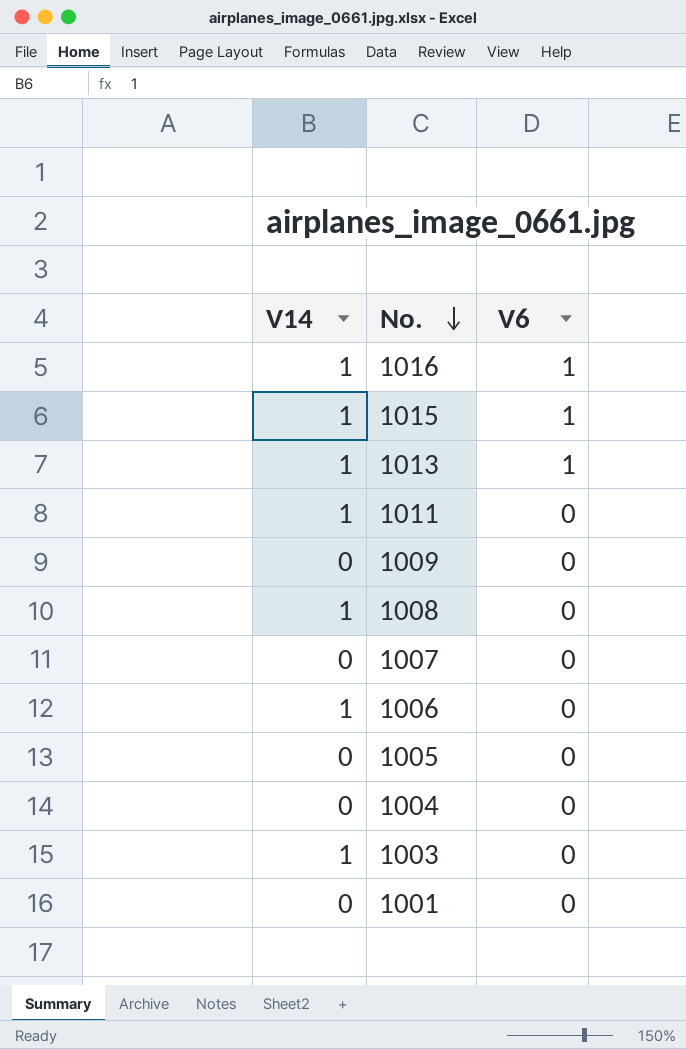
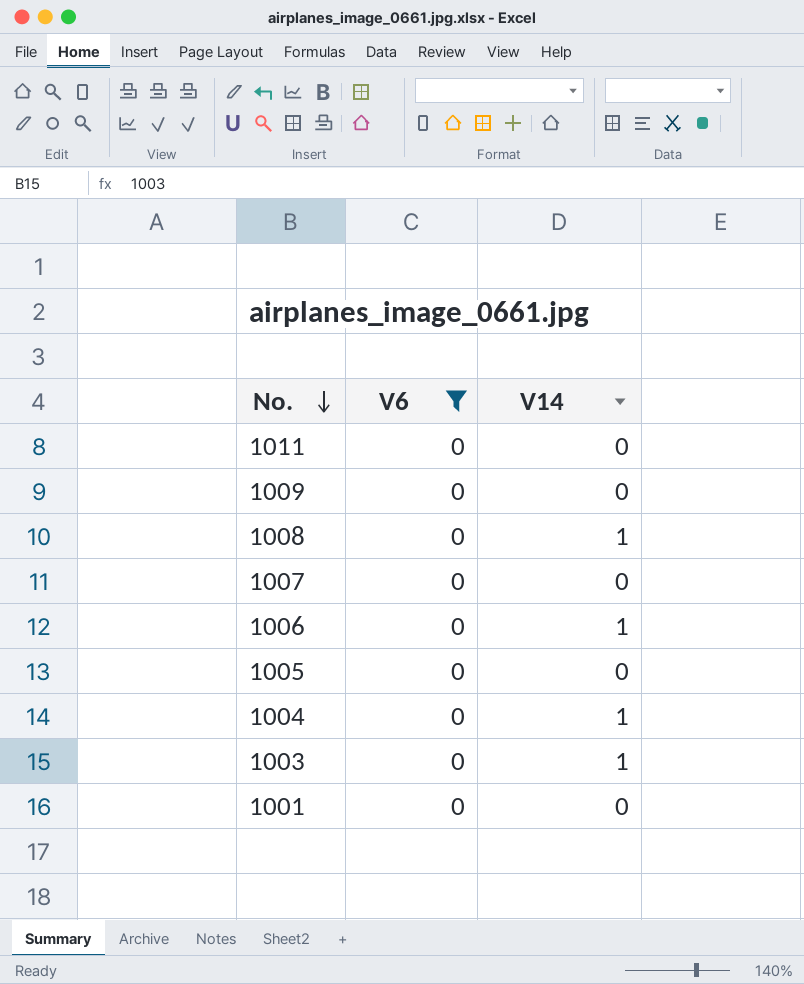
filter: none -> V6 = 0
column V14 | position: 1 -> 3
1011 | V14: 1 -> 0
1004 | V14: 0 -> 1

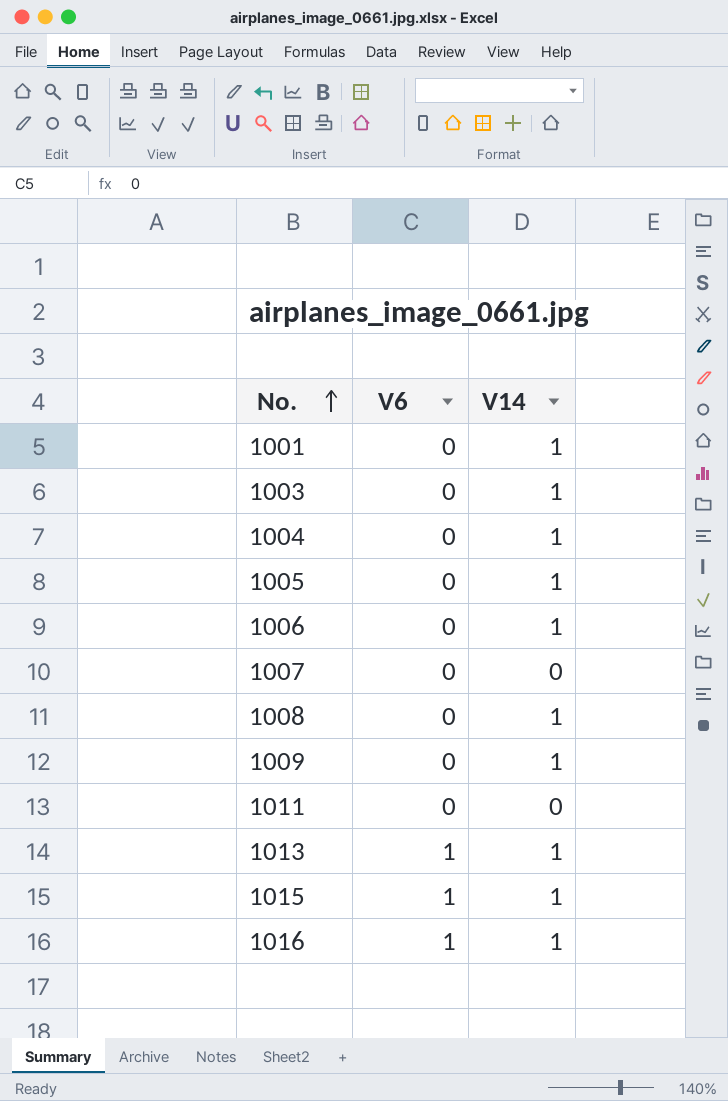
filter: V6 = 0 -> none
row order: No. descending -> No. ascending
1001 | V14: 0 -> 1
1005 | V14: 0 -> 1
1009 | V14: 0 -> 1

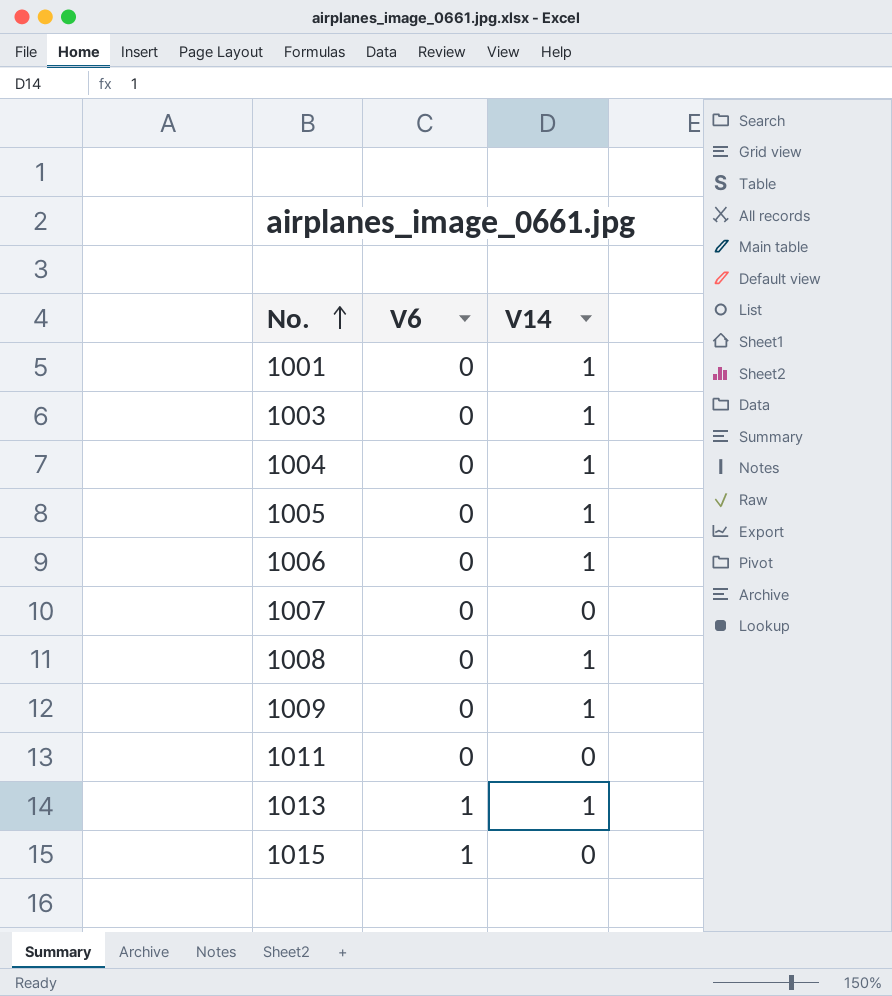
row 1016: 1 | 1 -> none
1015 | V14: 1 -> 0

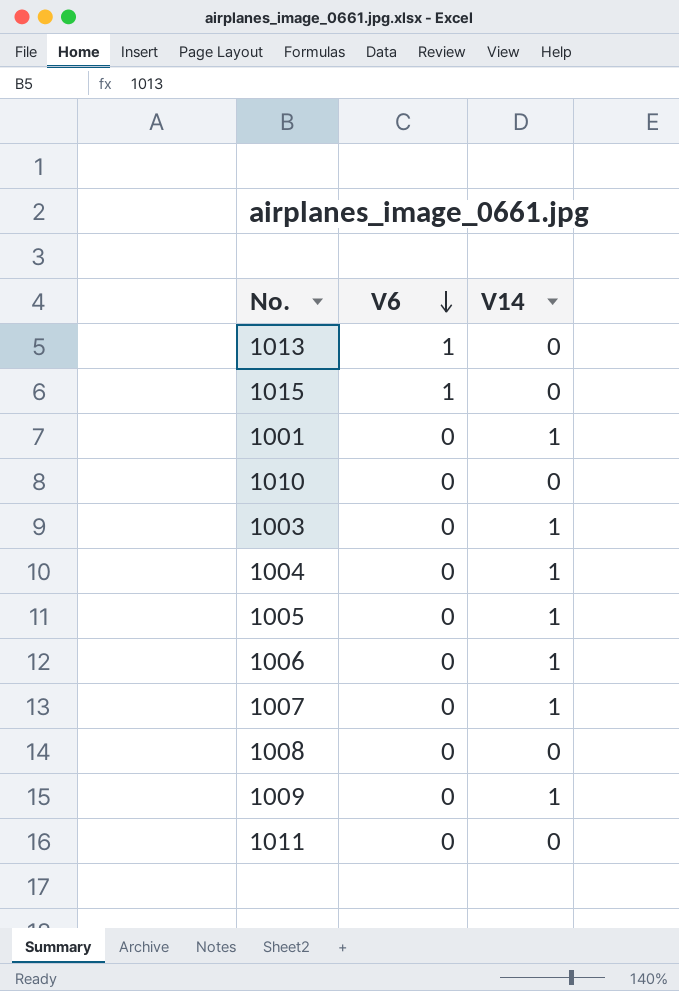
row order: No. ascending -> V6 descending
1013 | V14: 1 -> 0
row 1010: none -> 0 | 0
1007 | V14: 0 -> 1
1008 | V14: 1 -> 0

